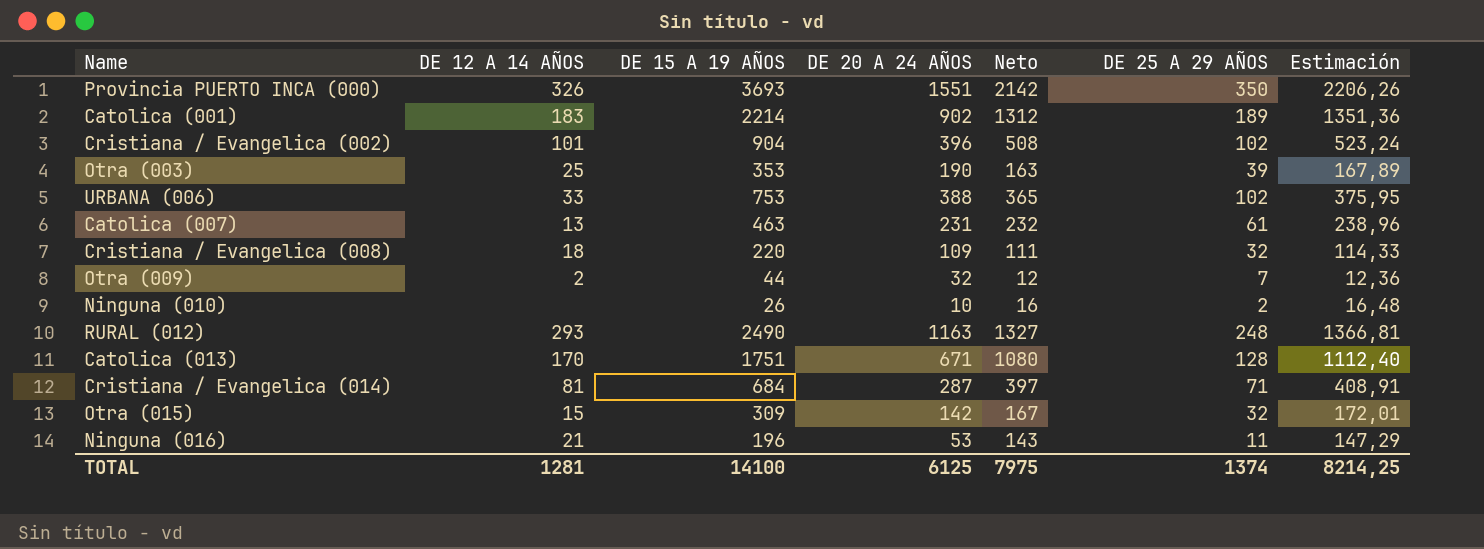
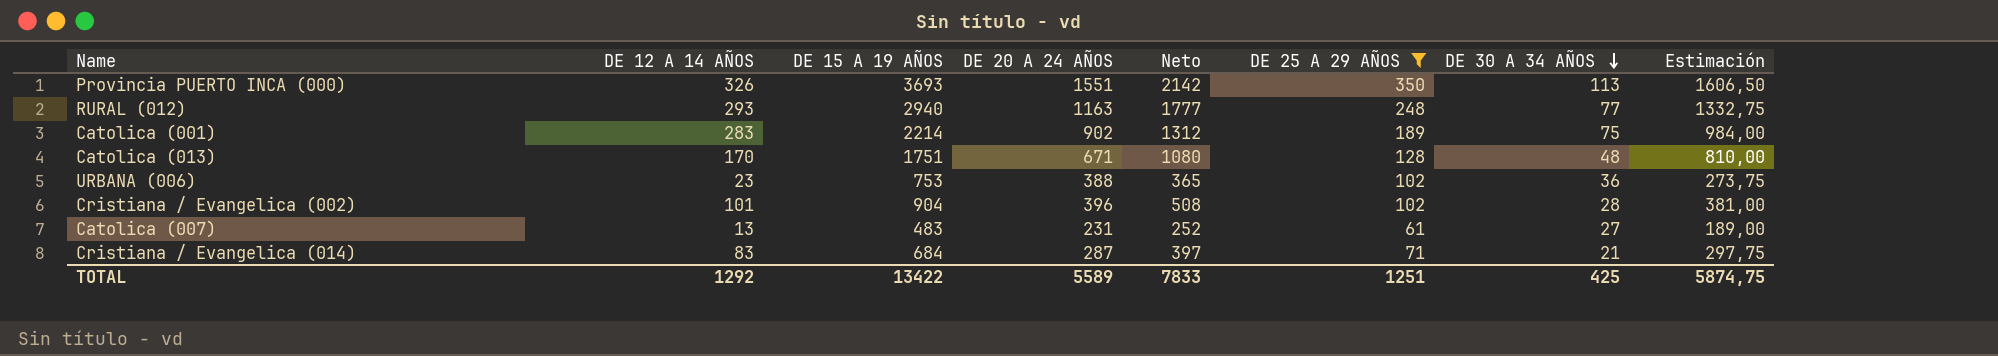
filter: none -> DE 25 A 29 AÑOS >= 61
row order: none -> DE 30 A 34 AÑOS descending
column DE 30 A 34 AÑOS | position: none -> 7
column Estimación | formula: [Neto] * 1,03 -> [Neto] * 0,75
RURAL (012) | DE 15 A 19 AÑOS: 2490 -> 2940
RURAL (012) | Neto: 1327 -> 1777
Catolica (001) | DE 12 A 14 AÑOS: 183 -> 283
URBANA (006) | DE 12 A 14 AÑOS: 33 -> 23
Catolica (007) | DE 15 A 19 AÑOS: 463 -> 483
Catolica (007) | Neto: 232 -> 252
Cristiana / Evangelica (014) | DE 12 A 14 AÑOS: 81 -> 83
TOTAL | DE 12 A 14 AÑOS: 1281 -> 1292
TOTAL | DE 15 A 19 AÑOS: 14100 -> 13422
TOTAL | DE 20 A 24 AÑOS: 6125 -> 5589
TOTAL | Neto: 7975 -> 7833
TOTAL | DE 25 A 29 AÑOS: 1374 -> 1251
TOTAL | Estimación: 8214,25 -> 5874,75

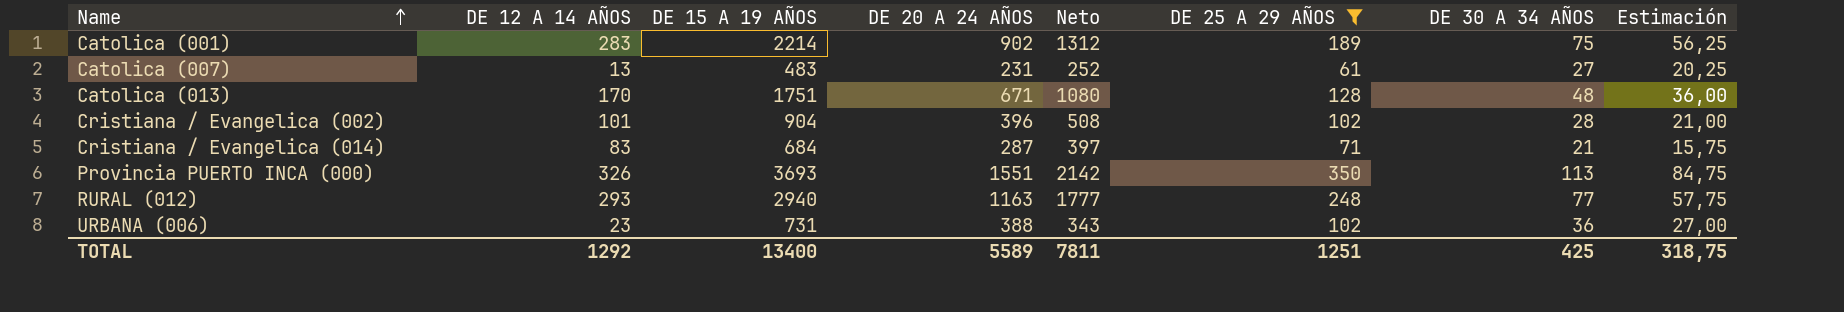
row order: DE 30 A 34 AÑOS descending -> Name ascending
column Estimación | formula: [Neto] * 0,75 -> [DE 30 A 34 AÑOS] * 0,75
URBANA (006) | DE 15 A 19 AÑOS: 753 -> 731
URBANA (006) | Neto: 365 -> 343
TOTAL | DE 15 A 19 AÑOS: 13422 -> 13400
TOTAL | Neto: 7833 -> 7811
TOTAL | Estimación: 5874,75 -> 318,75

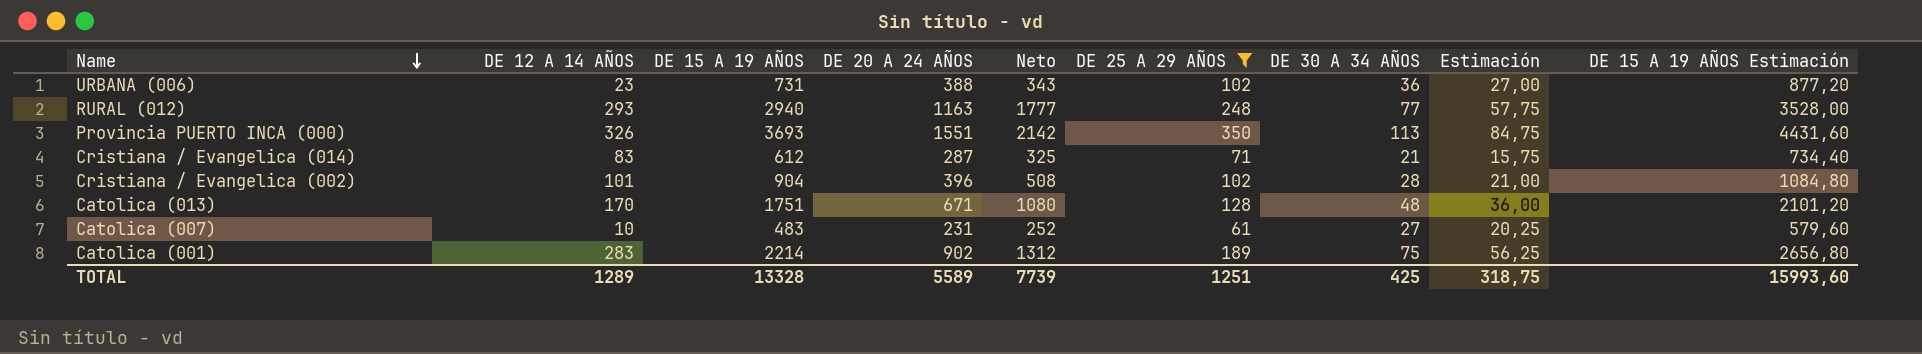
row order: Name ascending -> Name descending
column DE 15 A 19 AÑOS Estimación | formula: none -> [DE 15 A 19 AÑOS] * 1,2
Cristiana / Evangelica (014) | DE 15 A 19 AÑOS: 684 -> 612
Cristiana / Evangelica (014) | Neto: 397 -> 325
Catolica (007) | DE 12 A 14 AÑOS: 13 -> 10
TOTAL | DE 12 A 14 AÑOS: 1292 -> 1289
TOTAL | DE 15 A 19 AÑOS: 13400 -> 13328
TOTAL | Neto: 7811 -> 7739

